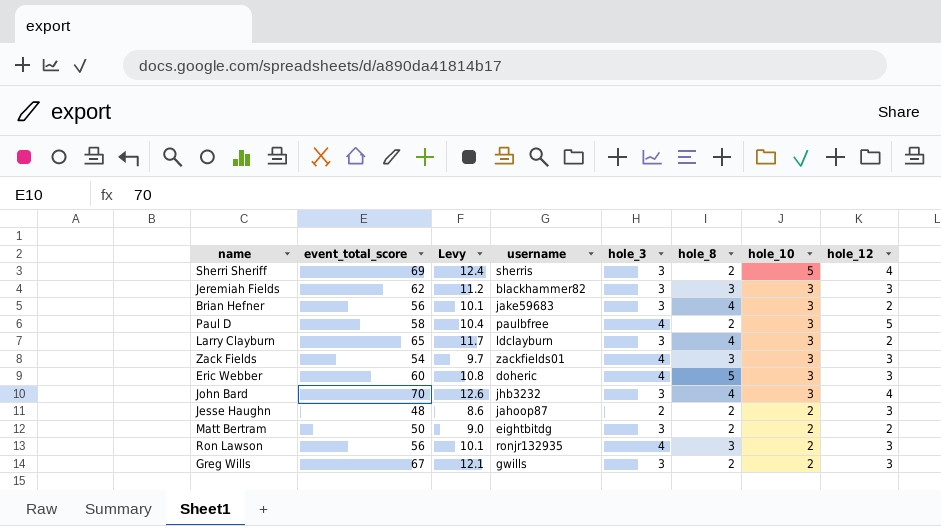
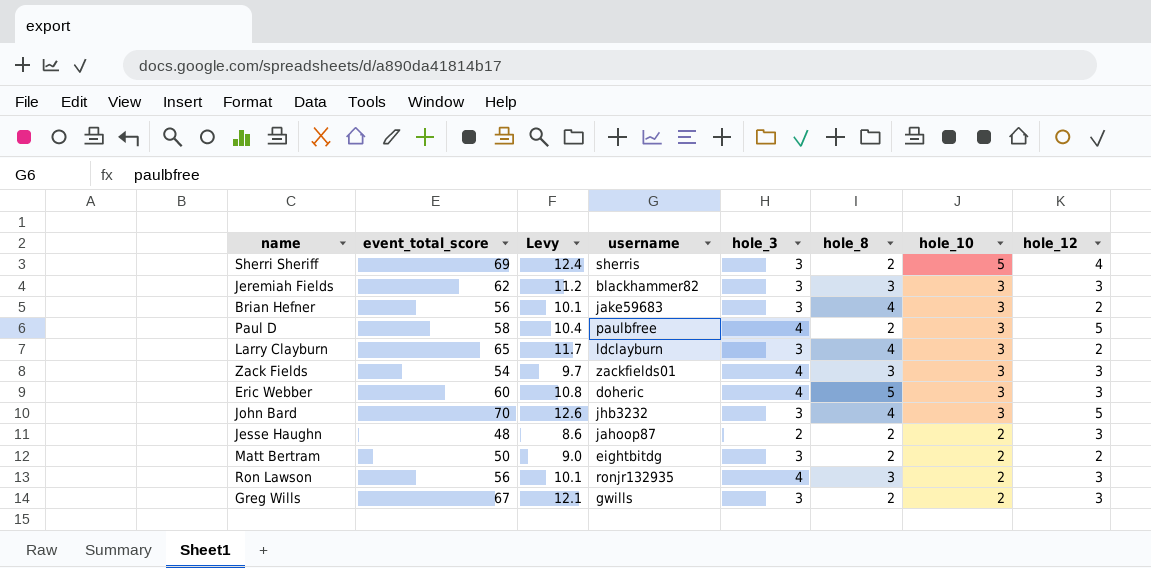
John Bard | hole_12: 4 -> 5

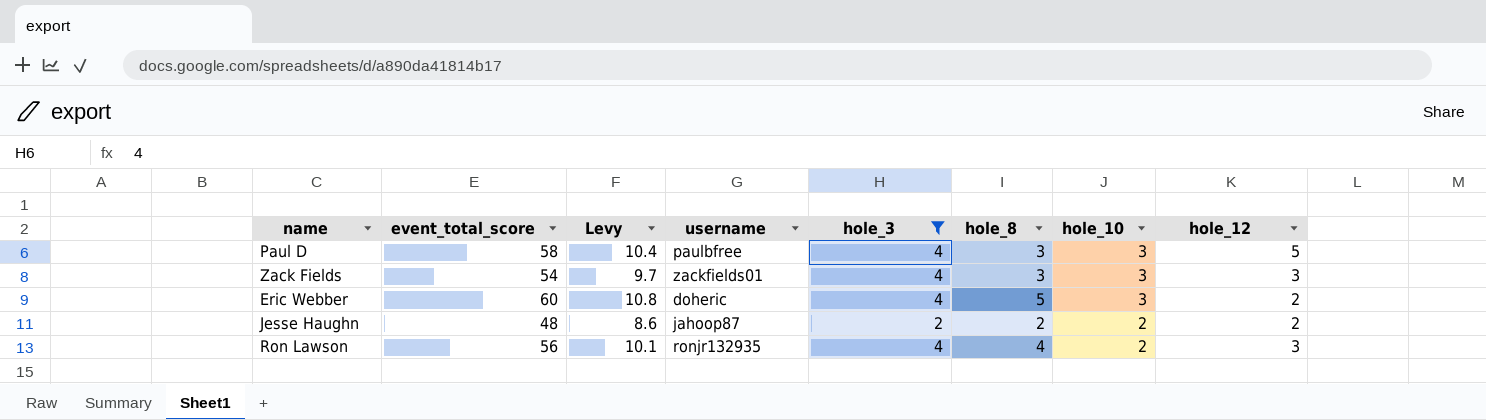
filter: none -> hole_3 != 3
Paul D | hole_8: 2 -> 3
Eric Webber | hole_12: 3 -> 2
Jesse Haughn | hole_12: 3 -> 2
Ron Lawson | hole_8: 3 -> 4

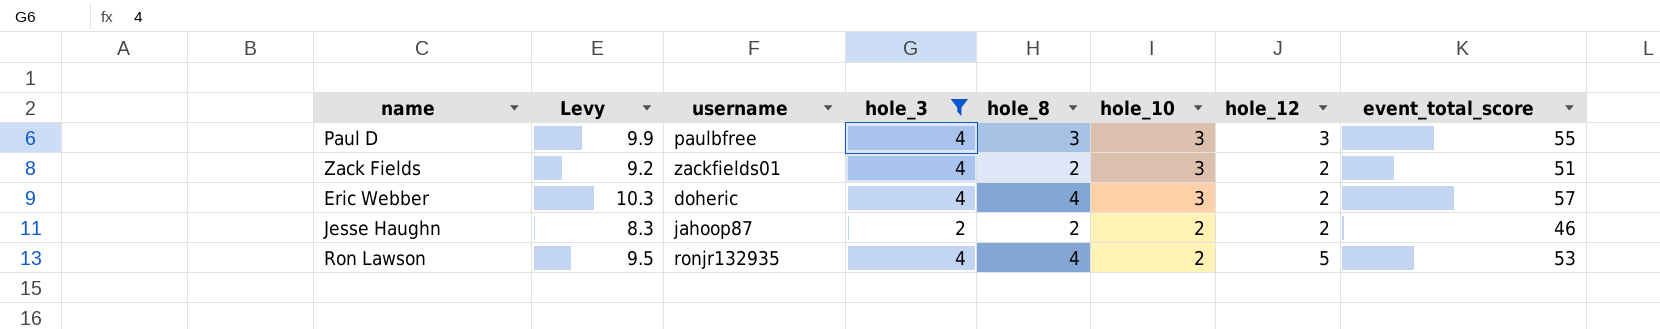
column event_total_score | position: 2 -> 8
Paul D | Levy: 10.4 -> 9.9
Paul D | hole_12: 5 -> 3
Paul D | event_total_score: 58 -> 55
Zack Fields | Levy: 9.7 -> 9.2
Zack Fields | hole_8: 3 -> 2
Zack Fields | hole_12: 3 -> 2
Zack Fields | event_total_score: 54 -> 51
Eric Webber | Levy: 10.8 -> 10.3
Eric Webber | hole_8: 5 -> 4
Eric Webber | event_total_score: 60 -> 57
Jesse Haughn | Levy: 8.6 -> 8.3
Jesse Haughn | event_total_score: 48 -> 46
Ron Lawson | Levy: 10.1 -> 9.5
Ron Lawson | hole_12: 3 -> 5
Ron Lawson | event_total_score: 56 -> 53

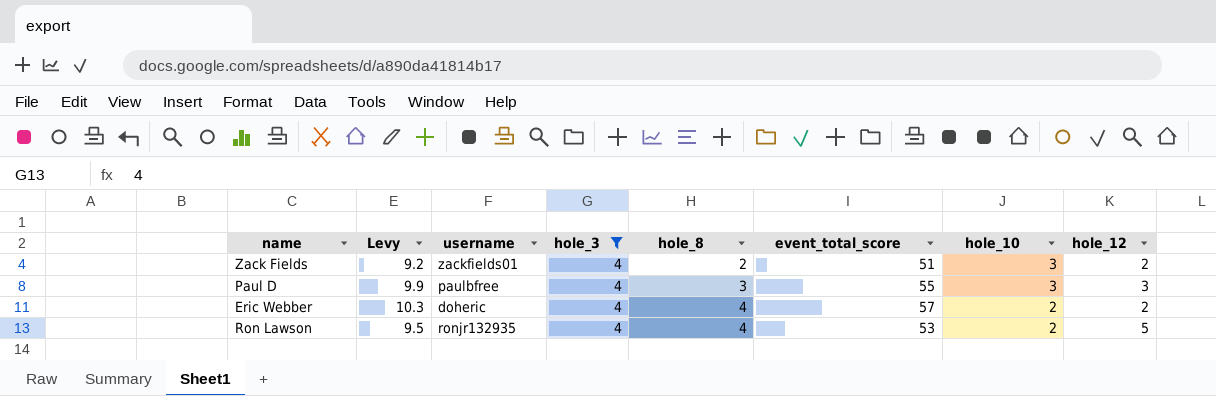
row order: hole_10 descending -> hole_8 ascending
column event_total_score | position: 8 -> 6
row Jesse Haughn: 8.3 | jahoop87 | 2 | 2 | 2 | 2 | 46 -> none
Eric Webber | hole_10: 3 -> 2

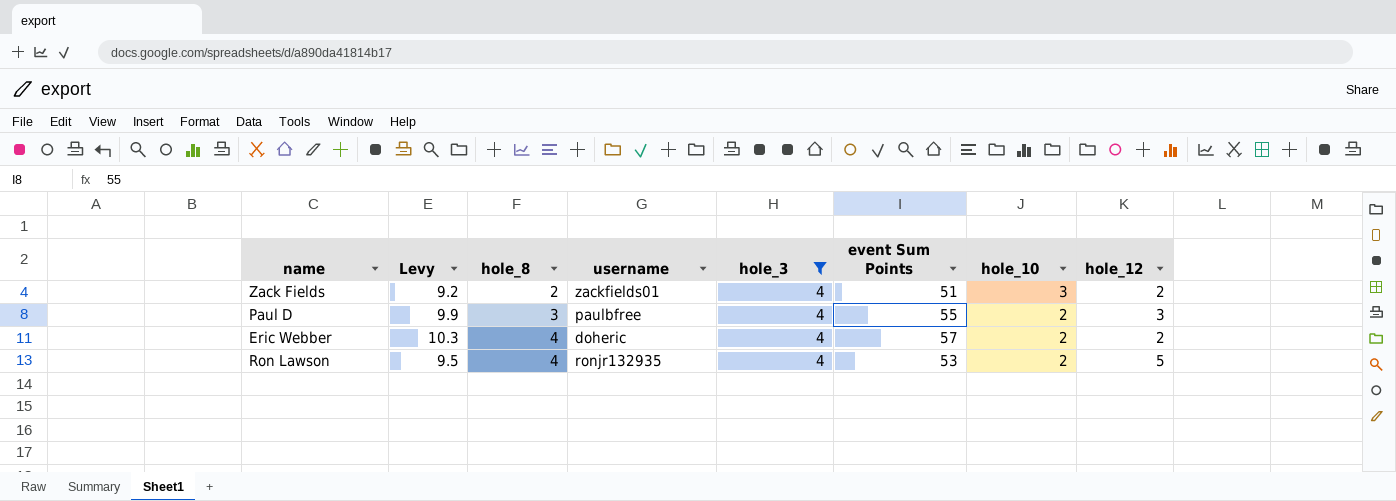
column hole_8 | position: 5 -> 3
column name: event_total_score -> event Sum Points
Paul D | hole_10: 3 -> 2

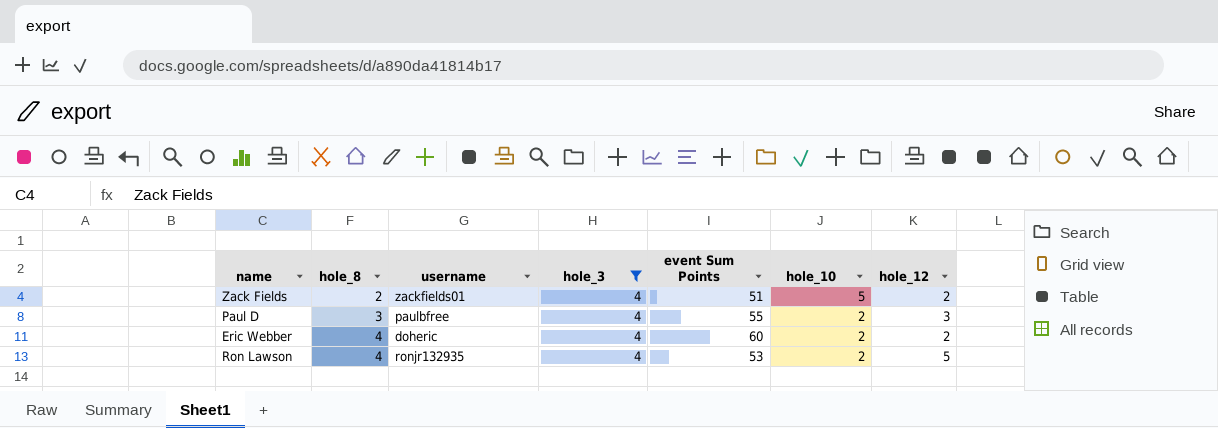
column Levy | formula: [event Sum Points] * 0.18 -> none
Zack Fields | hole_10: 3 -> 5
Eric Webber | event Sum Points: 57 -> 60

